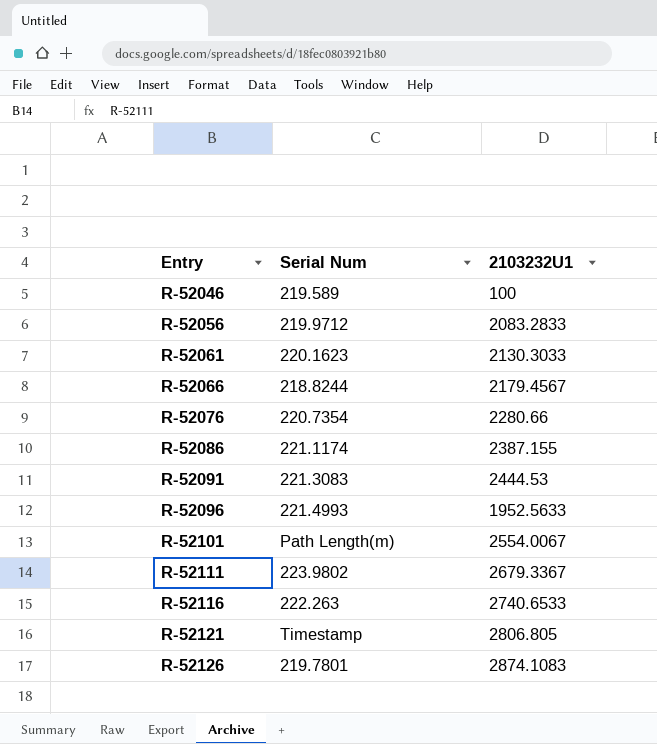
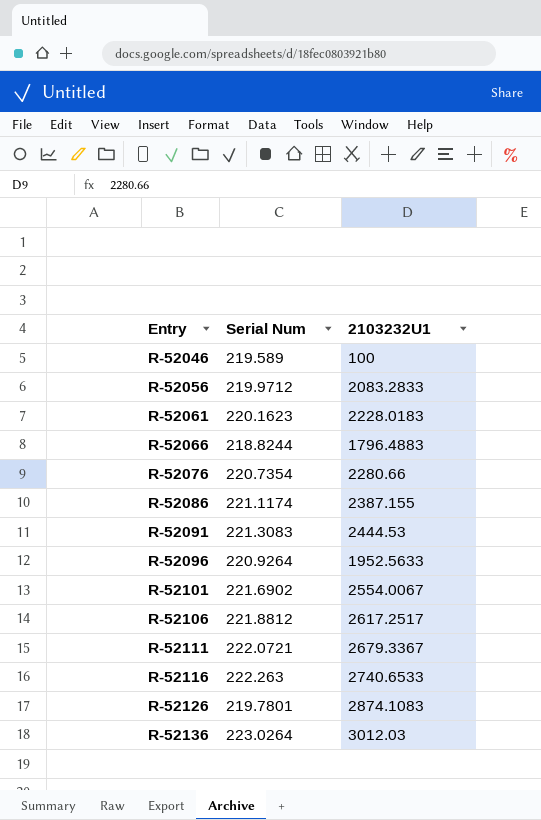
row R-52121: Timestamp | 2806.805 -> none
R-52061 | 2103232U1: 2130.3033 -> 2228.0183
R-52066 | 2103232U1: 2179.4567 -> 1796.4883
R-52096 | Serial Num: 221.4993 -> 220.9264
R-52101 | Serial Num: Path Length(m) -> 221.6902
row R-52106: none -> 221.8812 | 2617.2517
R-52111 | Serial Num: 223.9802 -> 222.0721
row R-52136: none -> 223.0264 | 3012.03

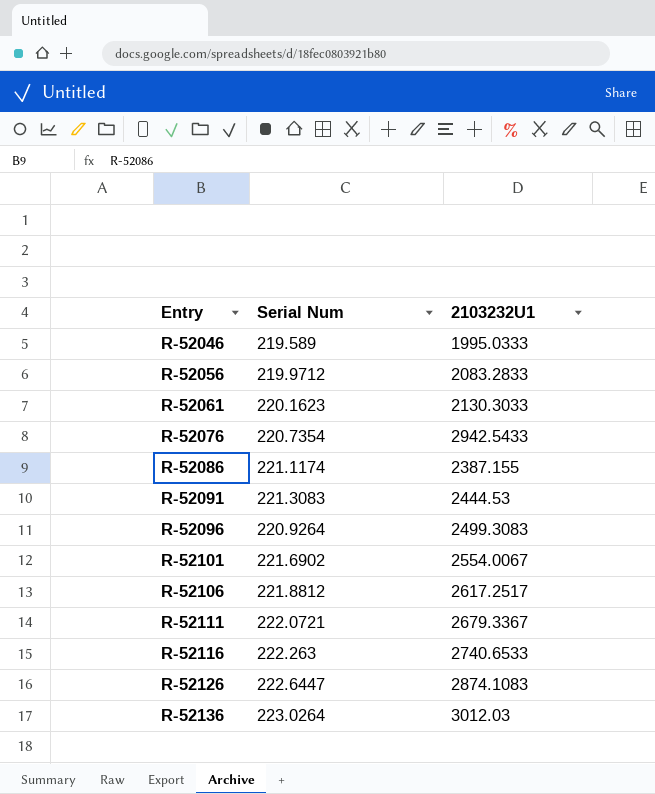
row R-52066: 218.8244 | 1796.4883 -> none
R-52046 | 2103232U1: 100 -> 1995.0333
R-52061 | 2103232U1: 2228.0183 -> 2130.3033
R-52076 | 2103232U1: 2280.66 -> 2942.5433
R-52096 | 2103232U1: 1952.5633 -> 2499.3083
R-52126 | Serial Num: 219.7801 -> 222.6447

